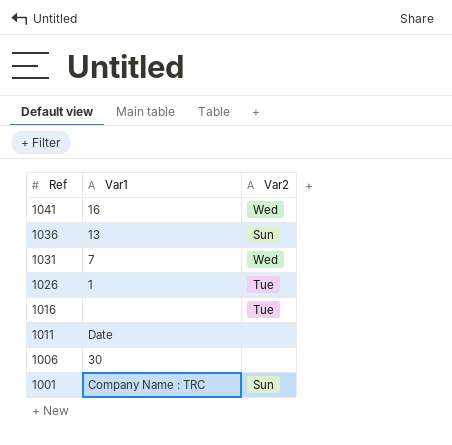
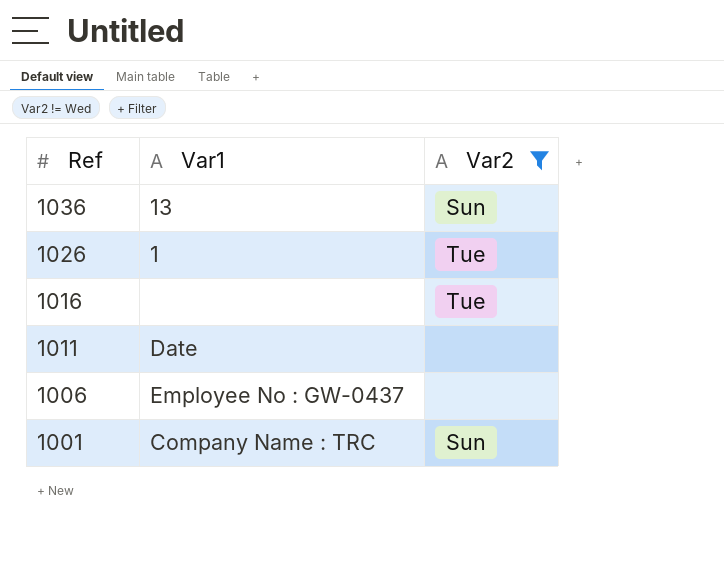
filter: none -> Var2 != Wed
1006 | Var1: 30 -> Employee No : GW-0437

